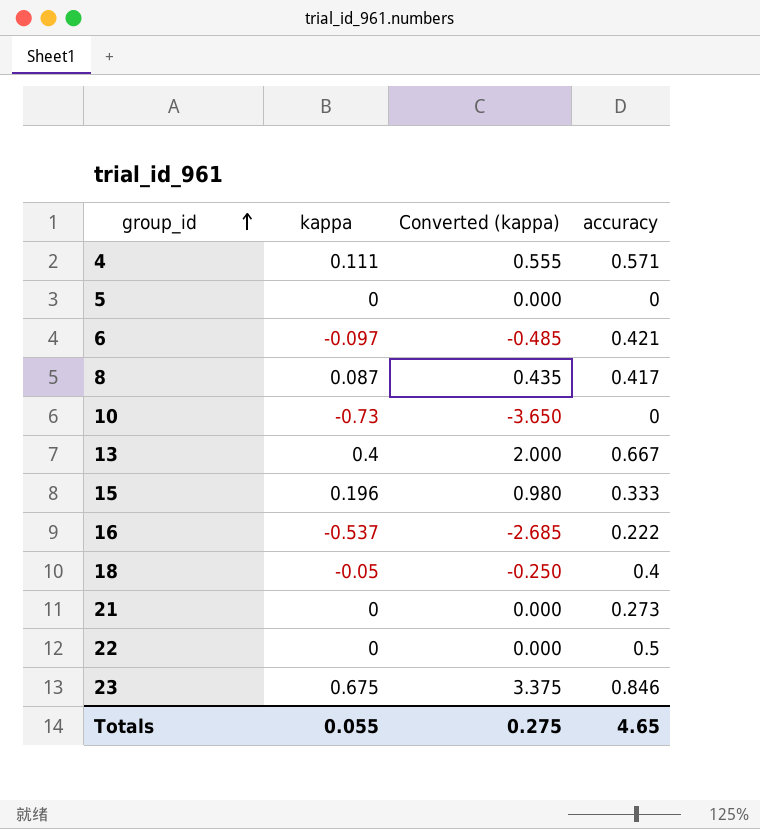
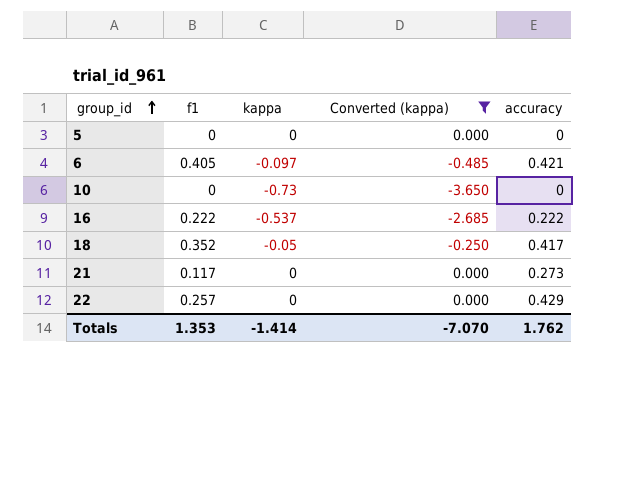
filter: none -> Converted (kappa) <= 0.000
column f1 | position: none -> 2
18 | accuracy: 0.4 -> 0.417
22 | accuracy: 0.5 -> 0.429
Totals | kappa: 0.055 -> -1.414
Totals | Converted (kappa): 0.275 -> -7.070
Totals | accuracy: 4.65 -> 1.762

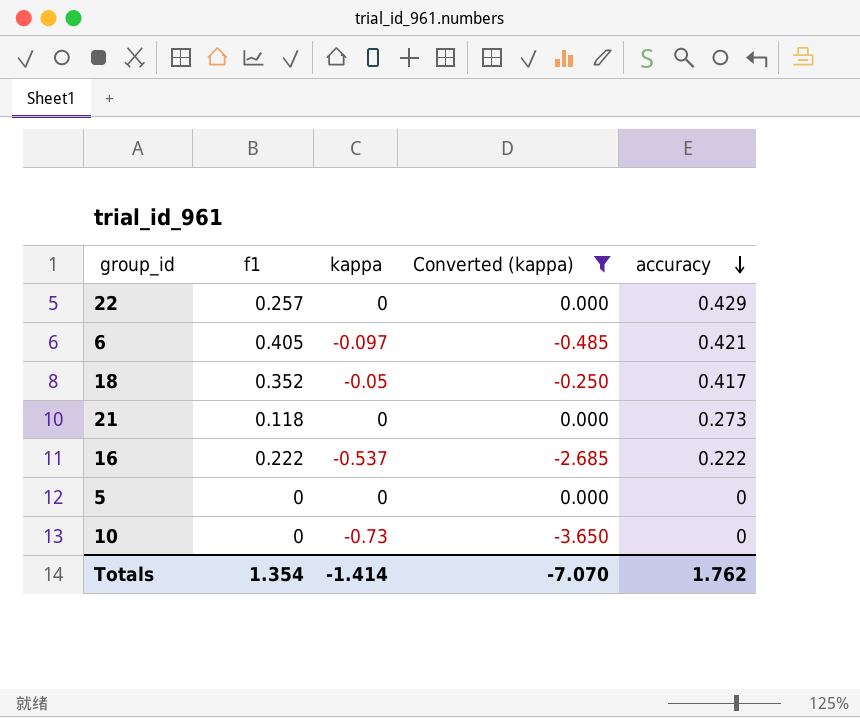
row order: group_id ascending -> accuracy descending
21 | f1: 0.117 -> 0.118
Totals | f1: 1.353 -> 1.354

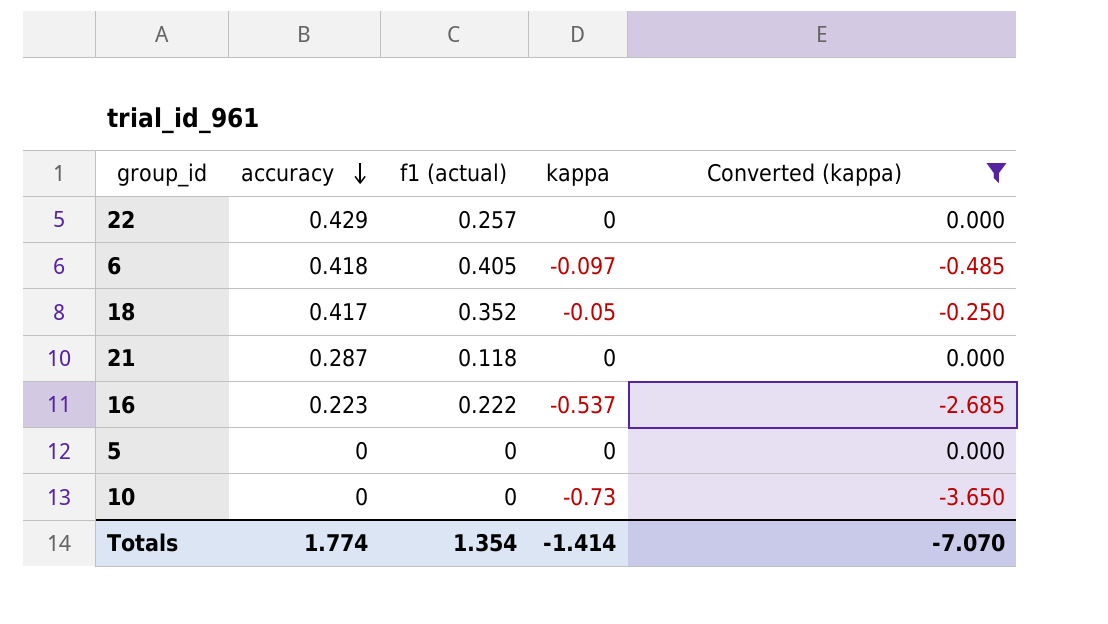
column accuracy | position: 5 -> 2
column name: f1 -> f1 (actual)
6 | accuracy: 0.421 -> 0.418
21 | accuracy: 0.273 -> 0.287
16 | accuracy: 0.222 -> 0.223
Totals | accuracy: 1.762 -> 1.774

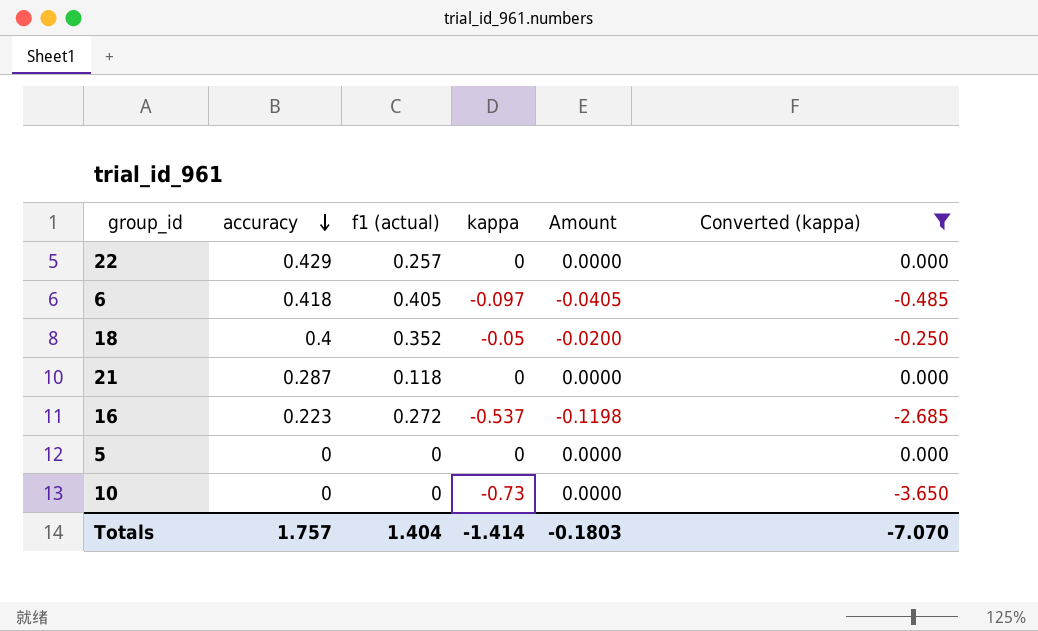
column Amount | formula: none -> [accuracy] * [kappa]
18 | accuracy: 0.417 -> 0.4
16 | f1 (actual): 0.222 -> 0.272
Totals | accuracy: 1.774 -> 1.757
Totals | f1 (actual): 1.354 -> 1.404

